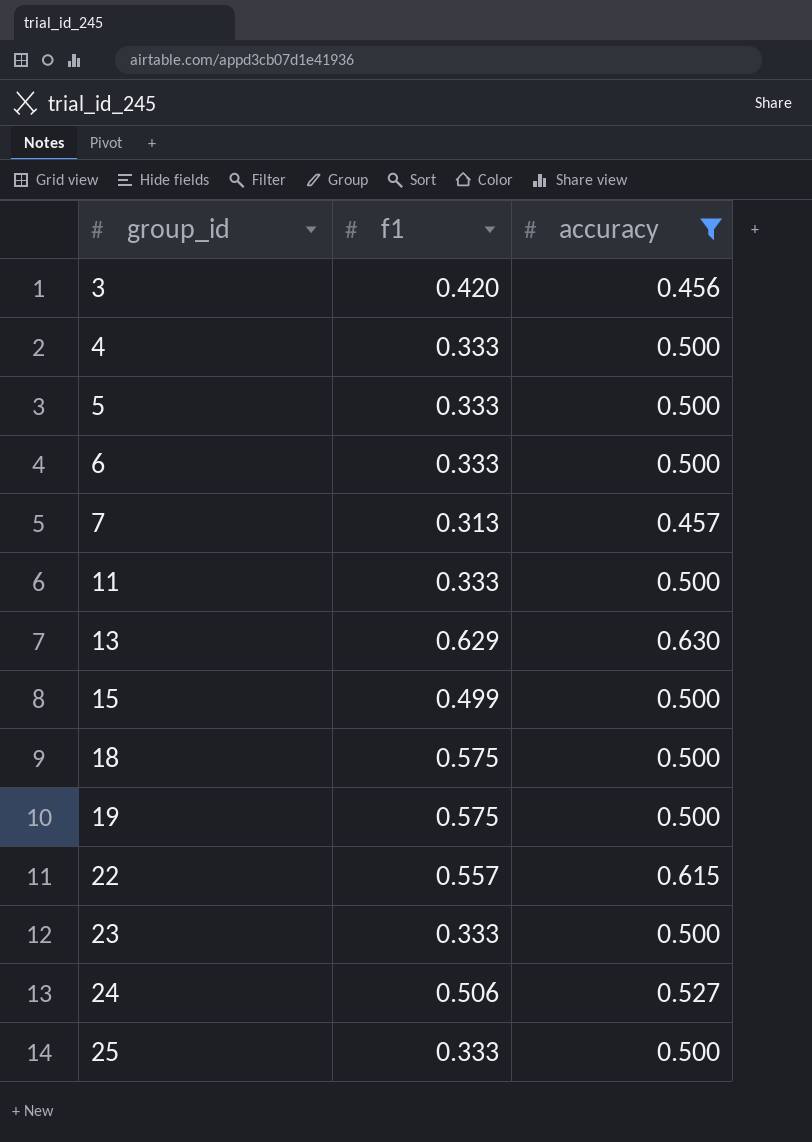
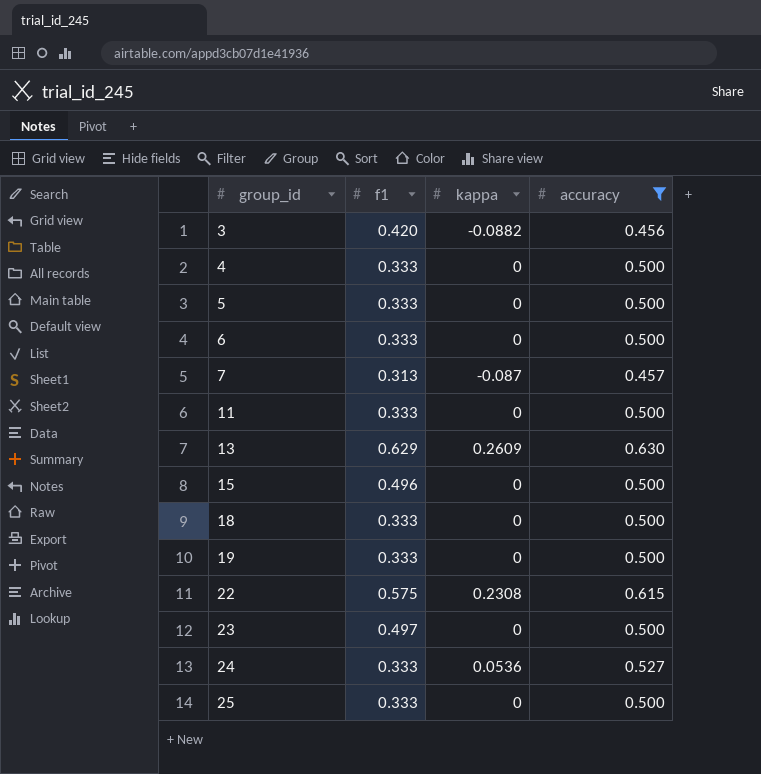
column kappa | position: none -> 3
15 | f1: 0.499 -> 0.496
18 | f1: 0.575 -> 0.333
19 | f1: 0.575 -> 0.333
22 | f1: 0.557 -> 0.575
23 | f1: 0.333 -> 0.497
24 | f1: 0.506 -> 0.333

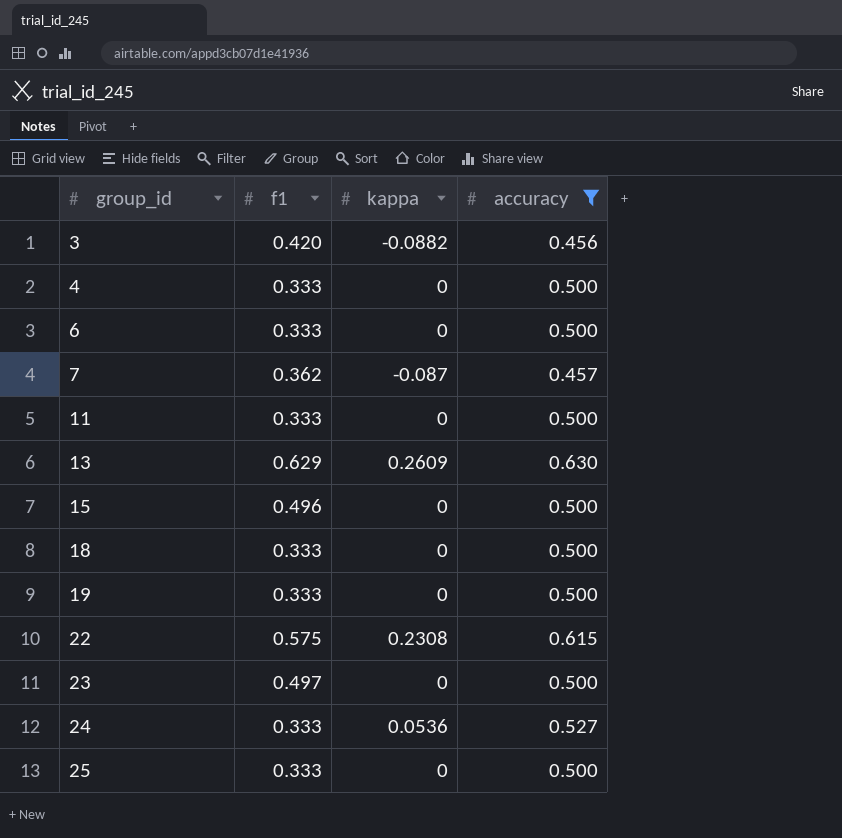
row 5: 0.333 | 0 | 0.500 -> none
7 | f1: 0.313 -> 0.362

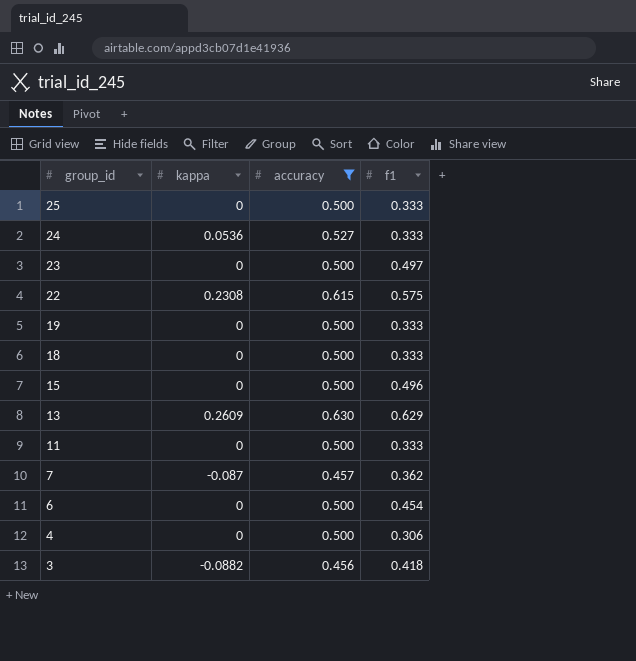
row order: group_id ascending -> group_id descending
column f1 | position: 2 -> 4
6 | f1: 0.333 -> 0.454
4 | f1: 0.333 -> 0.306
3 | f1: 0.420 -> 0.418

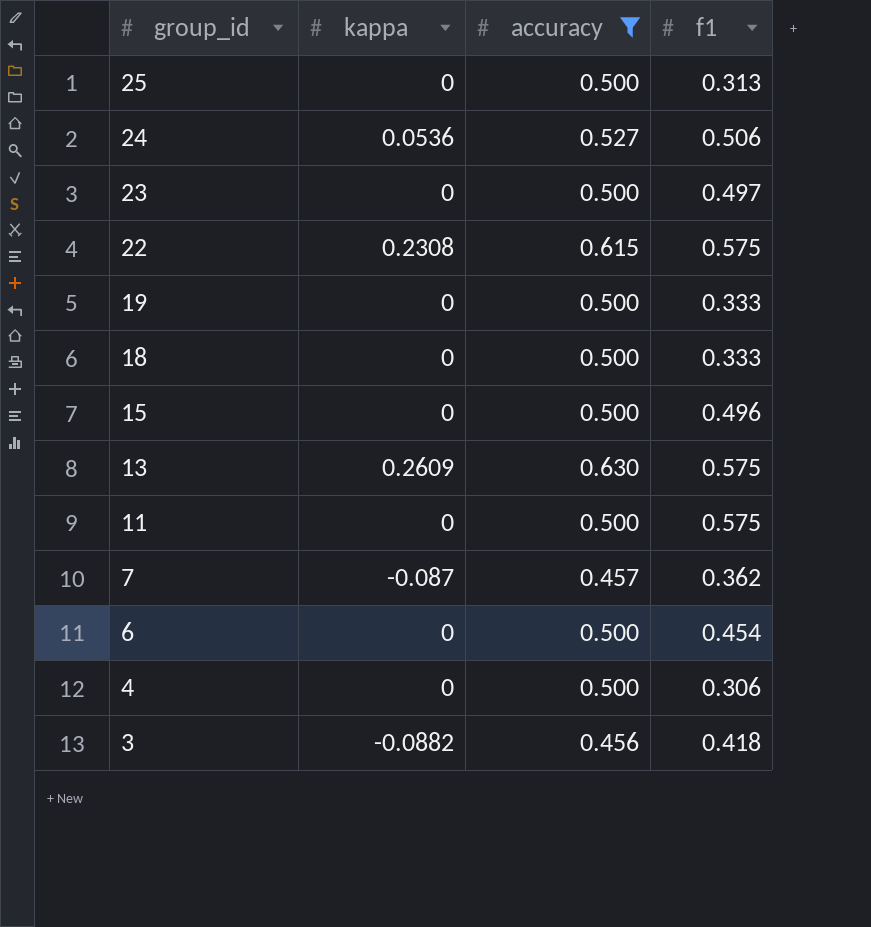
25 | f1: 0.333 -> 0.313
24 | f1: 0.333 -> 0.506
13 | f1: 0.629 -> 0.575
11 | f1: 0.333 -> 0.575

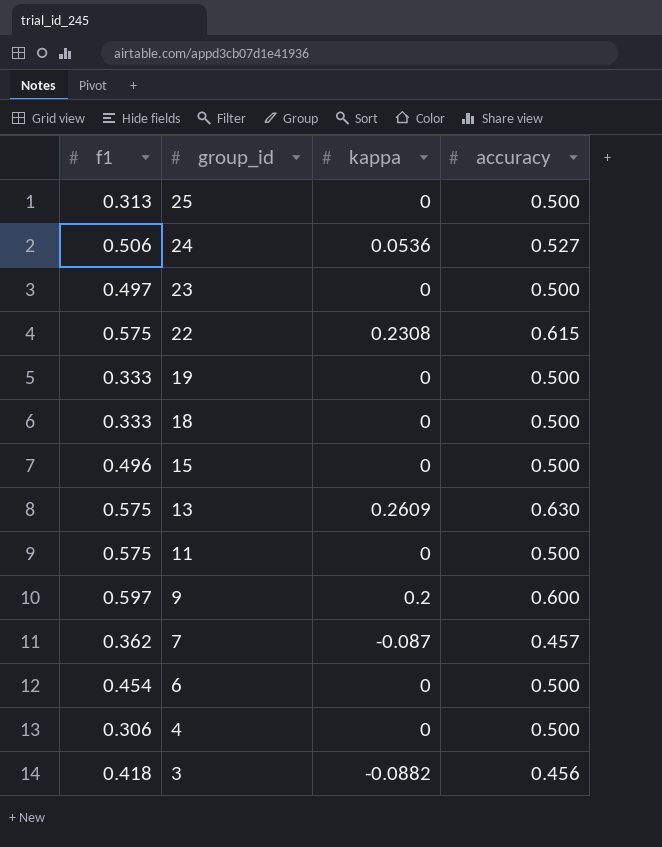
filter: accuracy != 0.600 -> none
column f1 | position: 4 -> 1

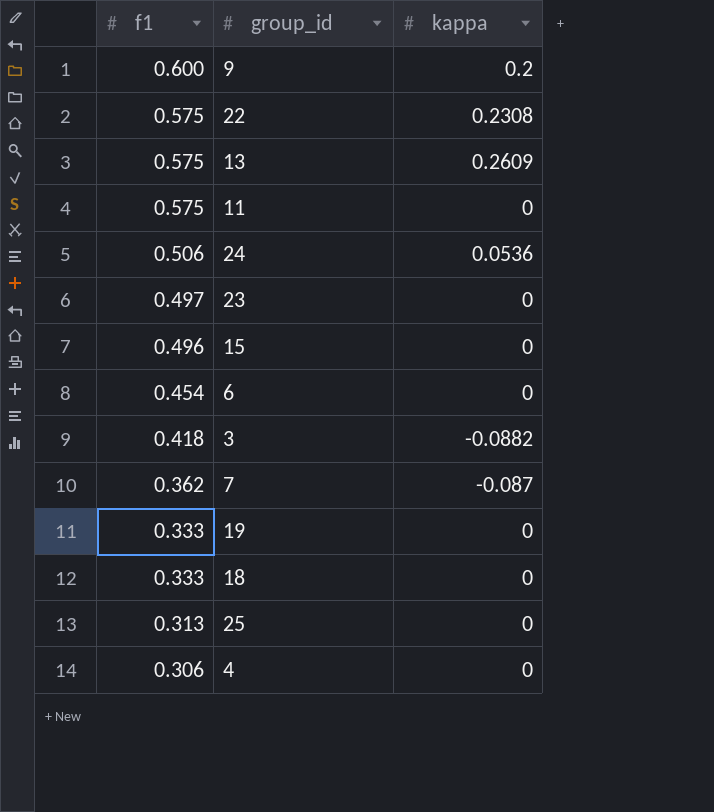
row order: group_id descending -> f1 descending
column accuracy | position: 4 -> none
9 | f1: 0.597 -> 0.600

